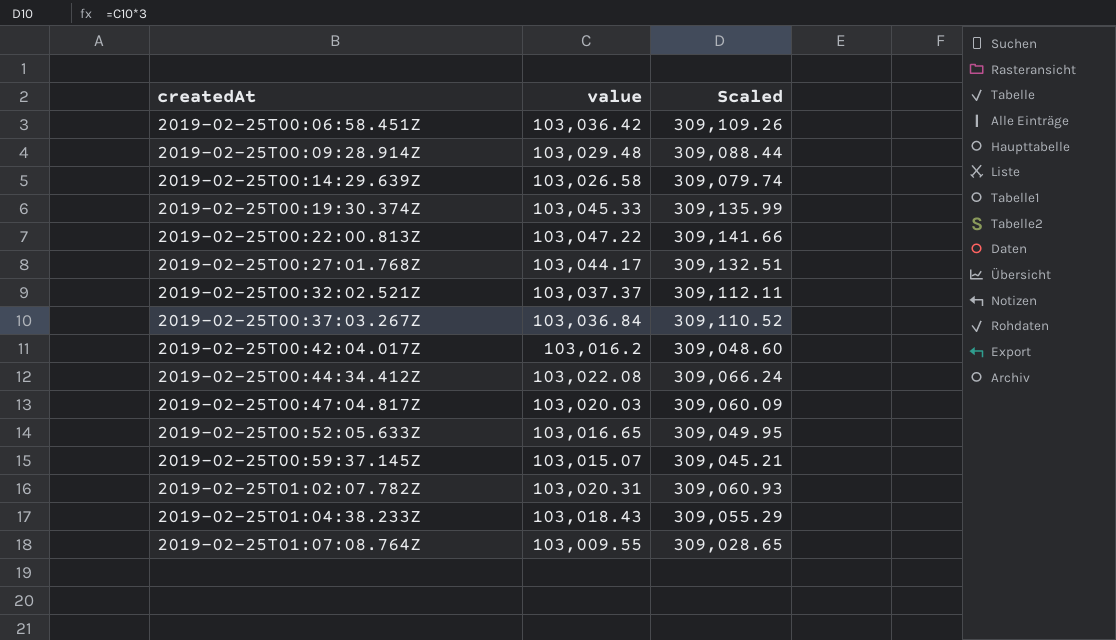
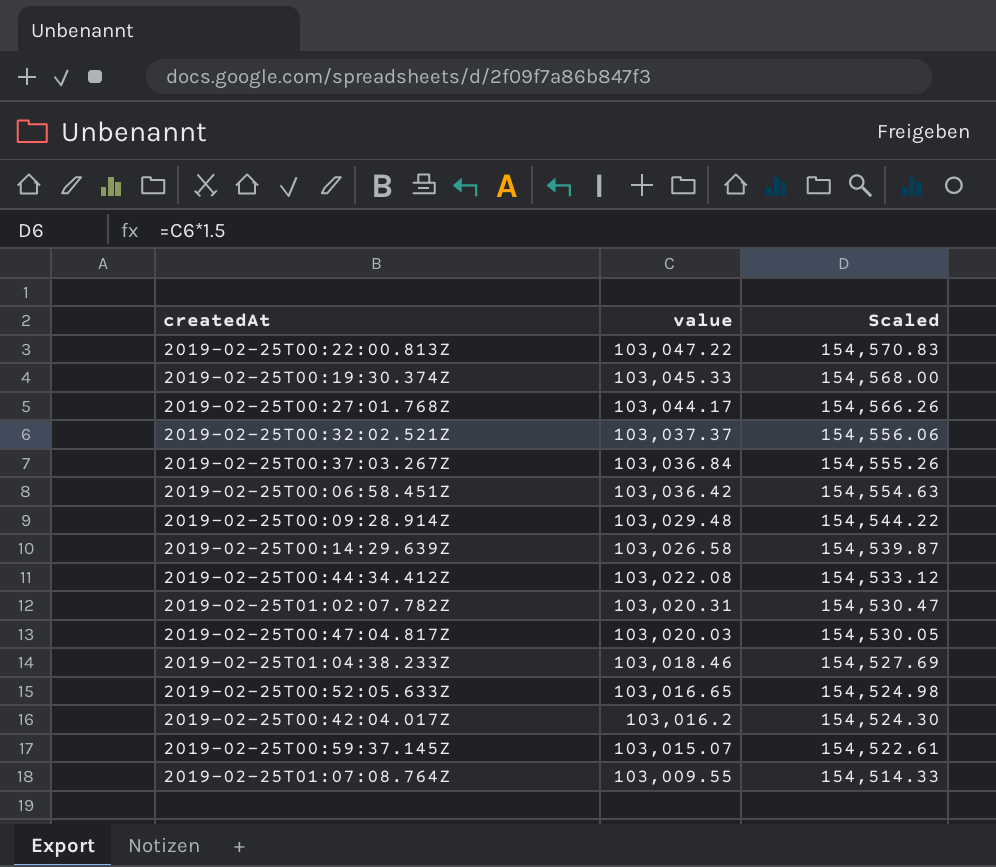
row order: createdAt ascending -> value descending
column Scaled | formula: [value] * 3 -> [value] * 1.5
2019-02-25T01:04:38.233Z | value: 103,018.43 -> 103,018.46

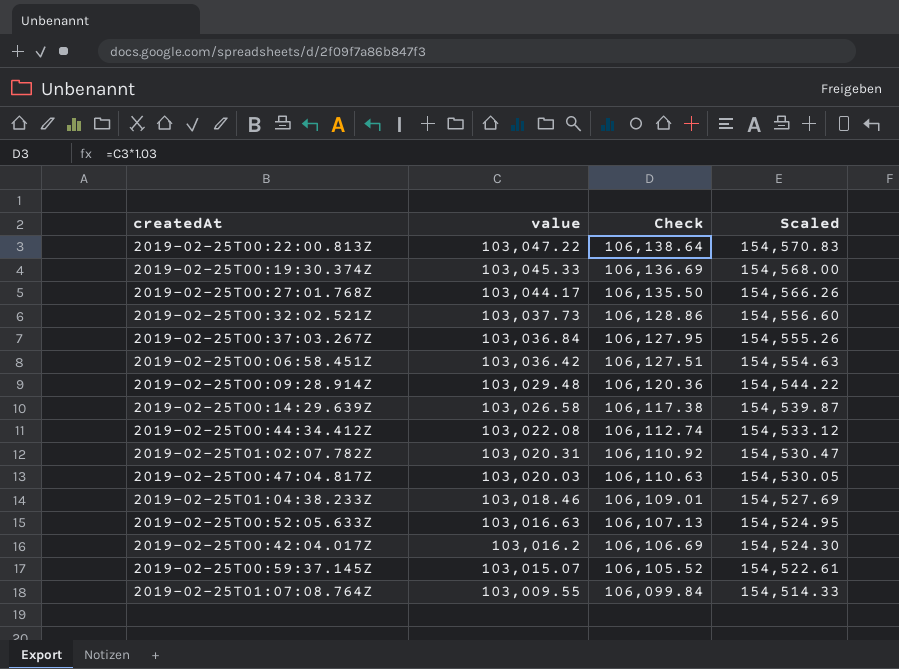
column Check | formula: none -> [value] * 1.03
2019-02-25T00:32:02.521Z | value: 103,037.37 -> 103,037.73
2019-02-25T00:32:02.521Z | Scaled: 154,556.06 -> 154,556.60
2019-02-25T00:52:05.633Z | value: 103,016.65 -> 103,016.63
2019-02-25T00:52:05.633Z | Scaled: 154,524.98 -> 154,524.95

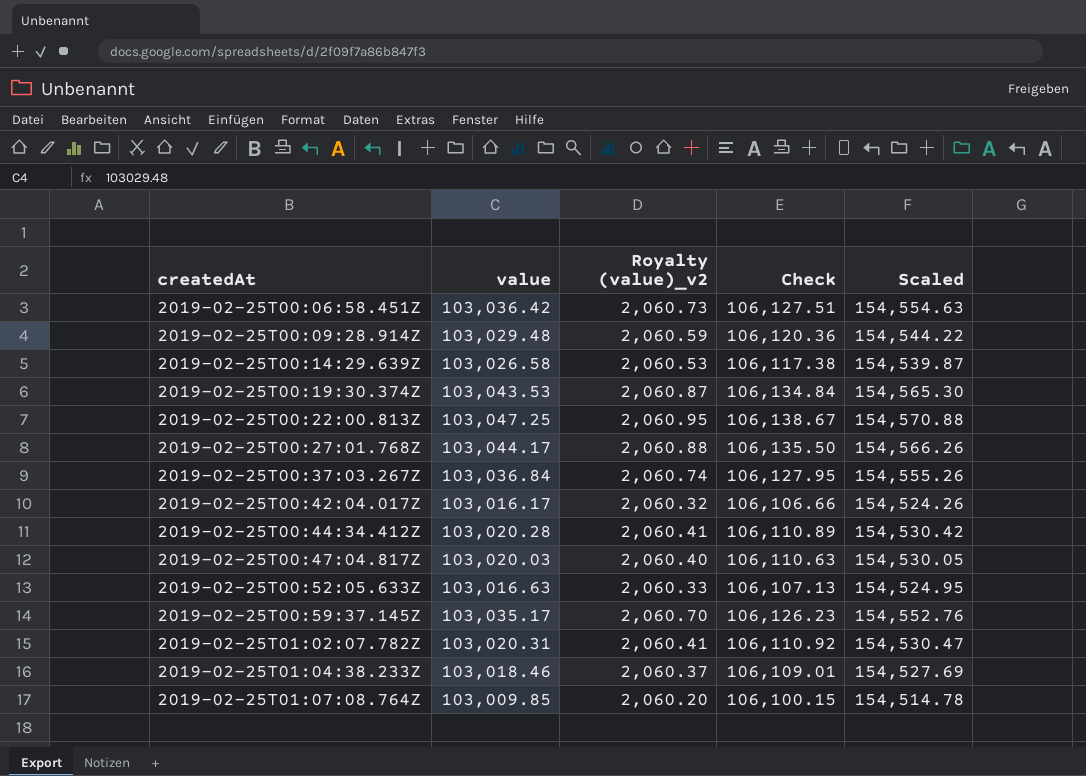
row order: value descending -> createdAt ascending
column Royalty (value)_v2 | formula: none -> [value] * 0.02
row 2019-02-25T00:32:02.521Z: 103,037.73 | 106,128.86 | 154,556.60 -> none
2019-02-25T00:19:30.374Z | value: 103,045.33 -> 103,043.53
2019-02-25T00:19:30.374Z | Check: 106,136.69 -> 106,134.84
2019-02-25T00:19:30.374Z | Scaled: 154,568.00 -> 154,565.30
2019-02-25T00:22:00.813Z | value: 103,047.22 -> 103,047.25
2019-02-25T00:22:00.813Z | Check: 106,138.64 -> 106,138.67
2019-02-25T00:22:00.813Z | Scaled: 154,570.83 -> 154,570.88
2019-02-25T00:42:04.017Z | value: 103,016.2 -> 103,016.17
2019-02-25T00:42:04.017Z | Check: 106,106.69 -> 106,106.66
2019-02-25T00:42:04.017Z | Scaled: 154,524.30 -> 154,524.26
2019-02-25T00:44:34.412Z | value: 103,022.08 -> 103,020.28
2019-02-25T00:44:34.412Z | Check: 106,112.74 -> 106,110.89
2019-02-25T00:44:34.412Z | Scaled: 154,533.12 -> 154,530.42
2019-02-25T00:59:37.145Z | value: 103,015.07 -> 103,035.17
2019-02-25T00:59:37.145Z | Check: 106,105.52 -> 106,126.23
2019-02-25T00:59:37.145Z | Scaled: 154,522.61 -> 154,552.76
2019-02-25T01:07:08.764Z | value: 103,009.55 -> 103,009.85
2019-02-25T01:07:08.764Z | Check: 106,099.84 -> 106,100.15
2019-02-25T01:07:08.764Z | Scaled: 154,514.33 -> 154,514.78

